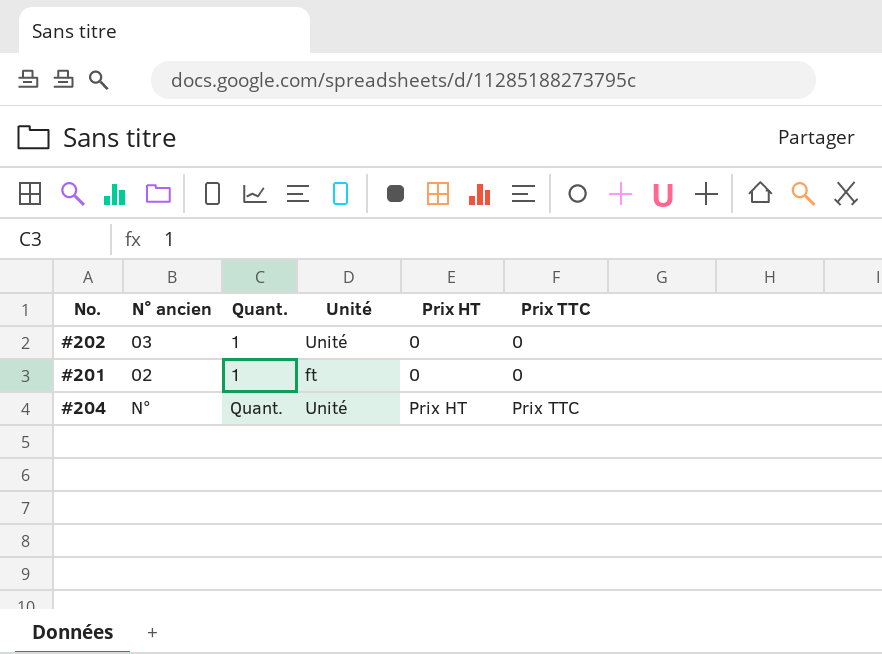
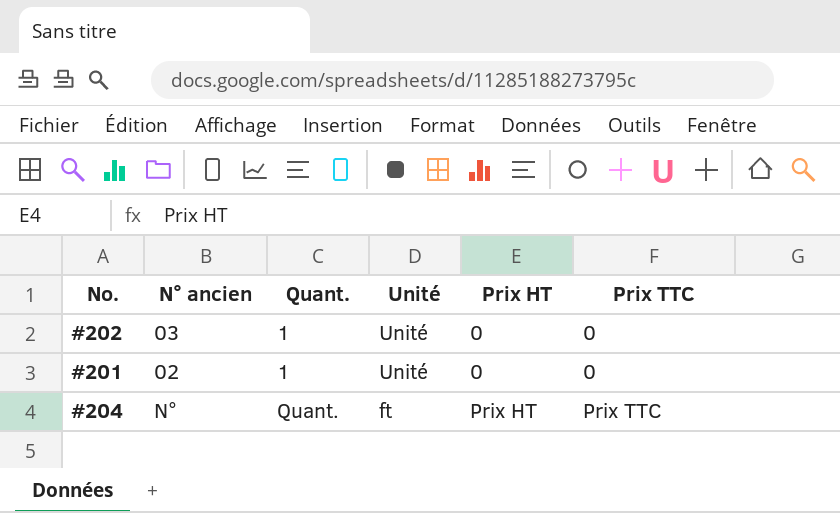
#201 | Unité: ft -> Unité
#204 | Unité: Unité -> ft

